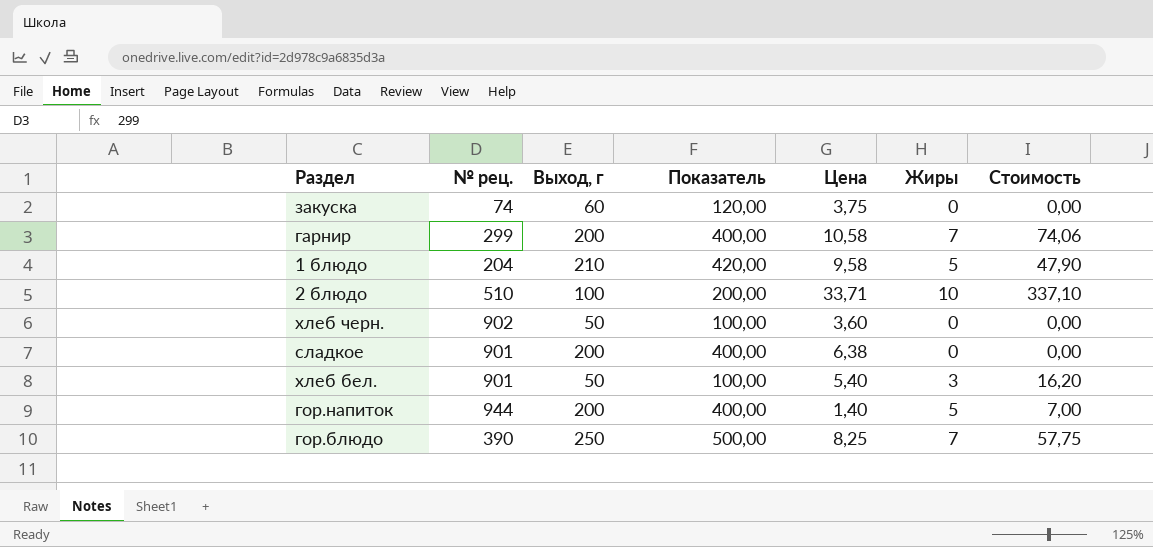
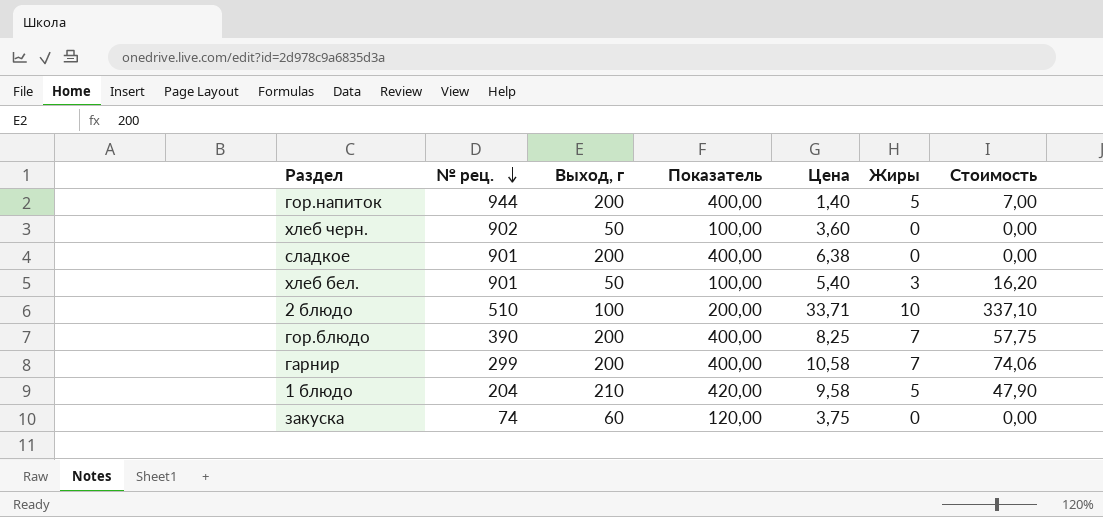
row order: none -> № рец. descending
гор.блюдо | Выход, г: 250 -> 200
гор.блюдо | Показатель: 500,00 -> 400,00

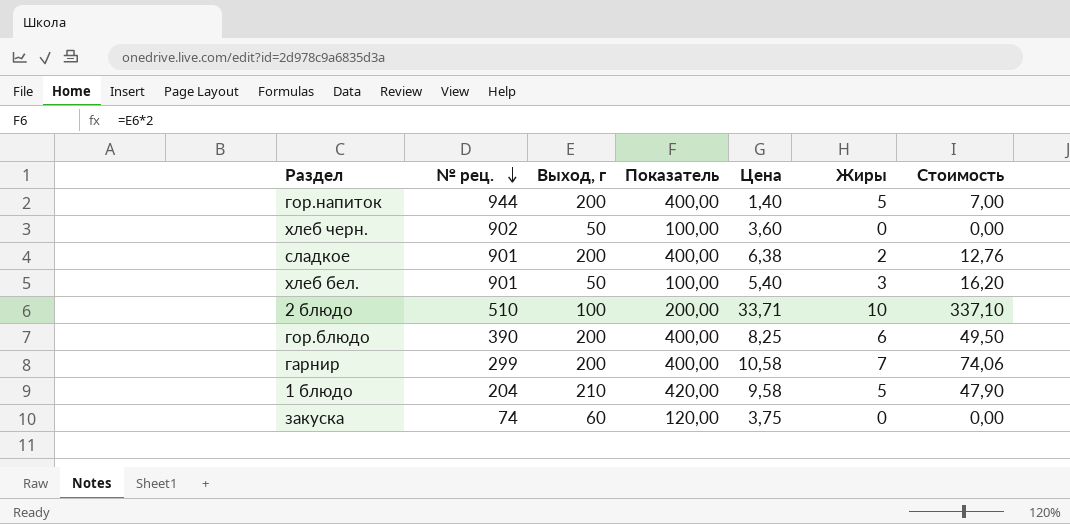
сладкое | Жиры: 0 -> 2
сладкое | Стоимость: 0,00 -> 12,76
гор.блюдо | Жиры: 7 -> 6
гор.блюдо | Стоимость: 57,75 -> 49,50

